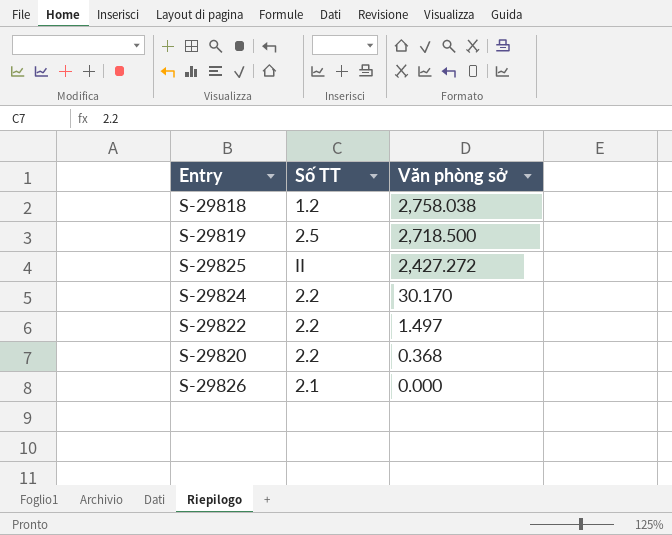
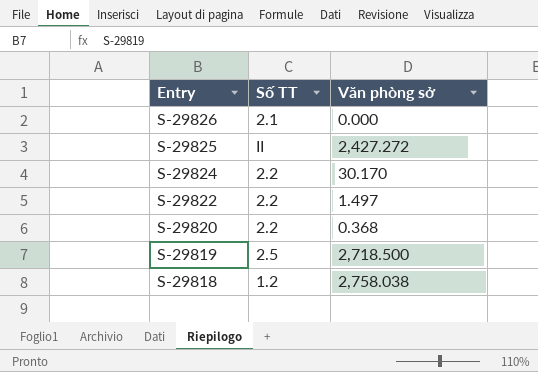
row order: Văn phòng sở descending -> Entry descending

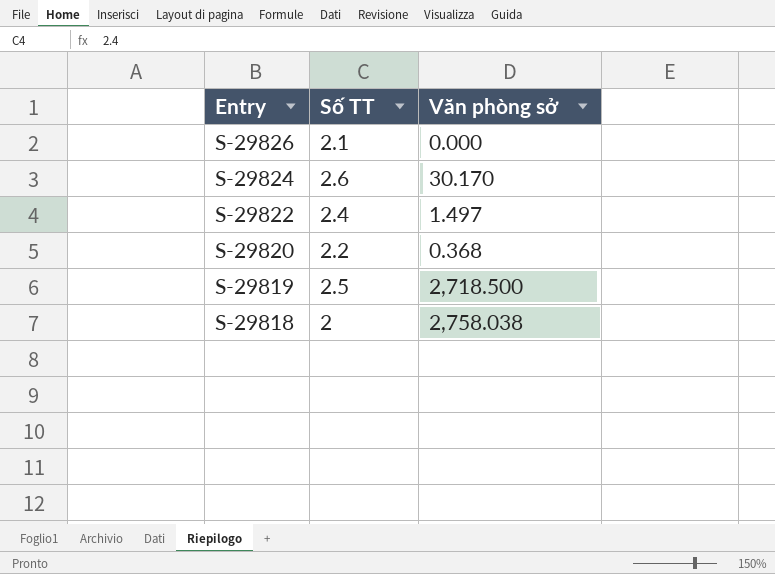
row S-29825: II | 2,427.272 -> none
S-29824 | Số TT: 2.2 -> 2.6
S-29822 | Số TT: 2.2 -> 2.4
S-29818 | Số TT: 1.2 -> 2

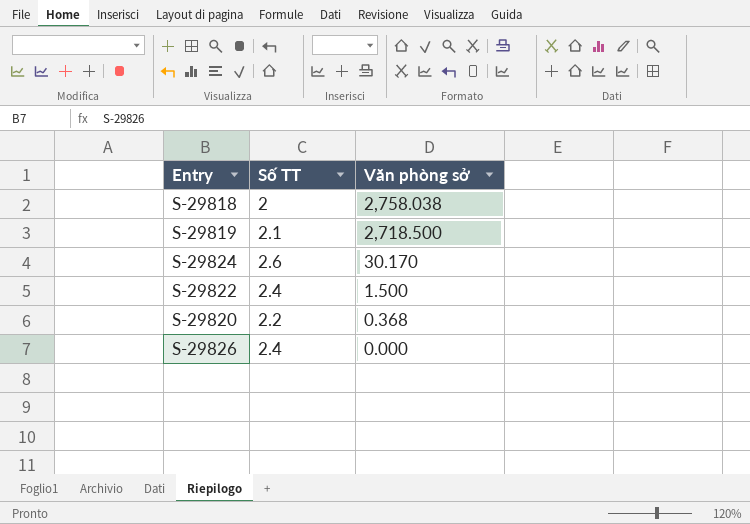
row order: Entry descending -> Văn phòng sở descending
S-29819 | Số TT: 2.5 -> 2.1
S-29822 | Văn phòng sở: 1.497 -> 1.500
S-29826 | Số TT: 2.1 -> 2.4

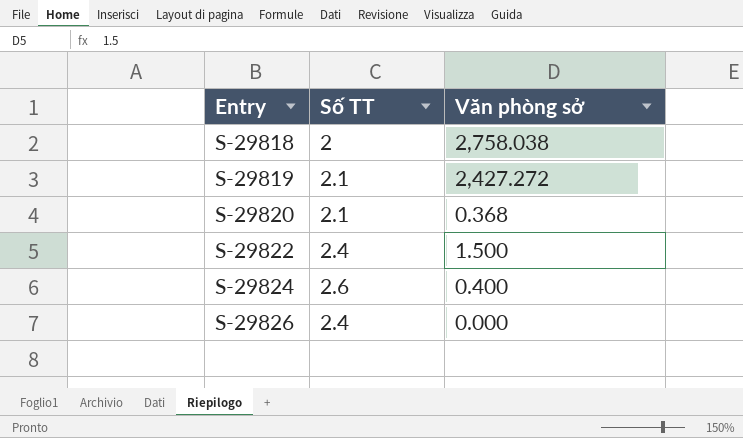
row order: Văn phòng sở descending -> Entry ascending
S-29819 | Văn phòng sở: 2,718.500 -> 2,427.272
S-29820 | Số TT: 2.2 -> 2.1
S-29824 | Văn phòng sở: 30.170 -> 0.400

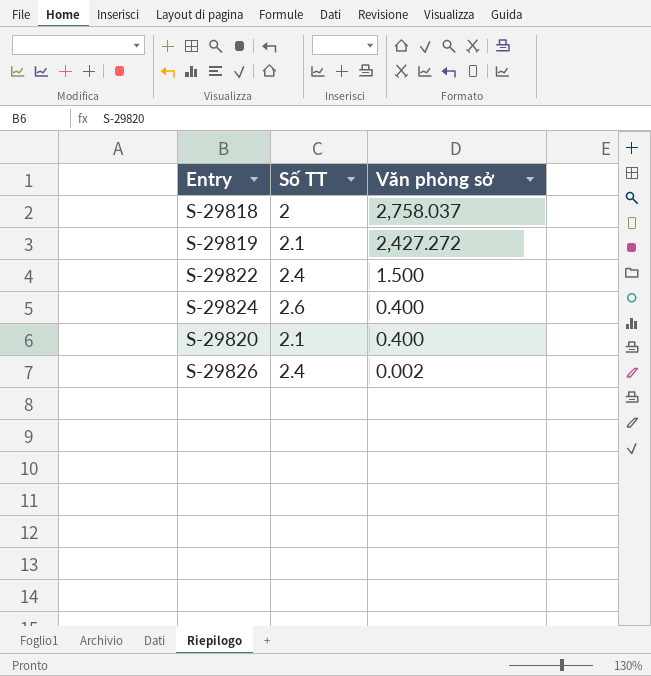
row order: Entry ascending -> Văn phòng sở descending
S-29818 | Văn phòng sở: 2,758.038 -> 2,758.037
S-29820 | Văn phòng sở: 0.368 -> 0.400
S-29826 | Văn phòng sở: 0.000 -> 0.002

